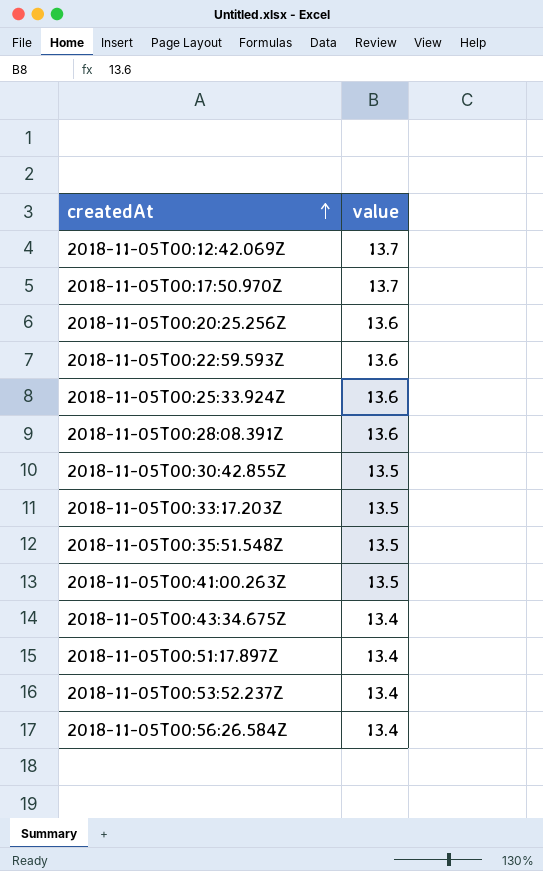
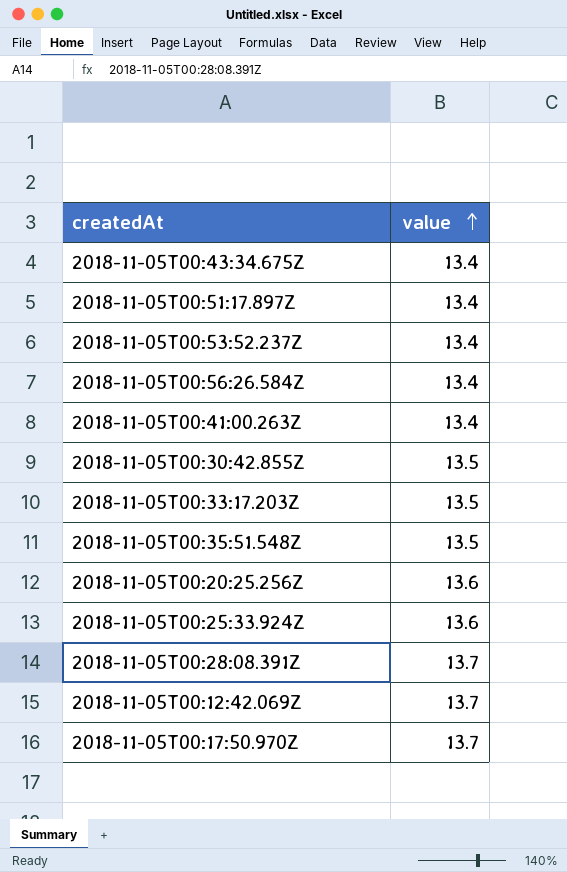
row order: createdAt ascending -> value ascending
row 2018-11-05T00:22:59.593Z: 13.6 -> none
2018-11-05T00:41:00.263Z | value: 13.5 -> 13.4
2018-11-05T00:28:08.391Z | value: 13.6 -> 13.7

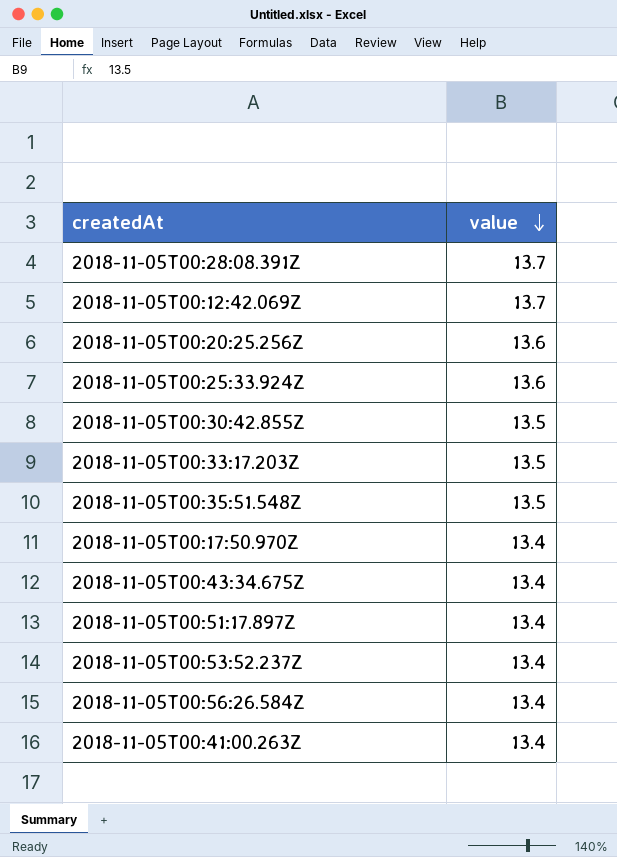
row order: value ascending -> value descending
2018-11-05T00:17:50.970Z | value: 13.7 -> 13.4

